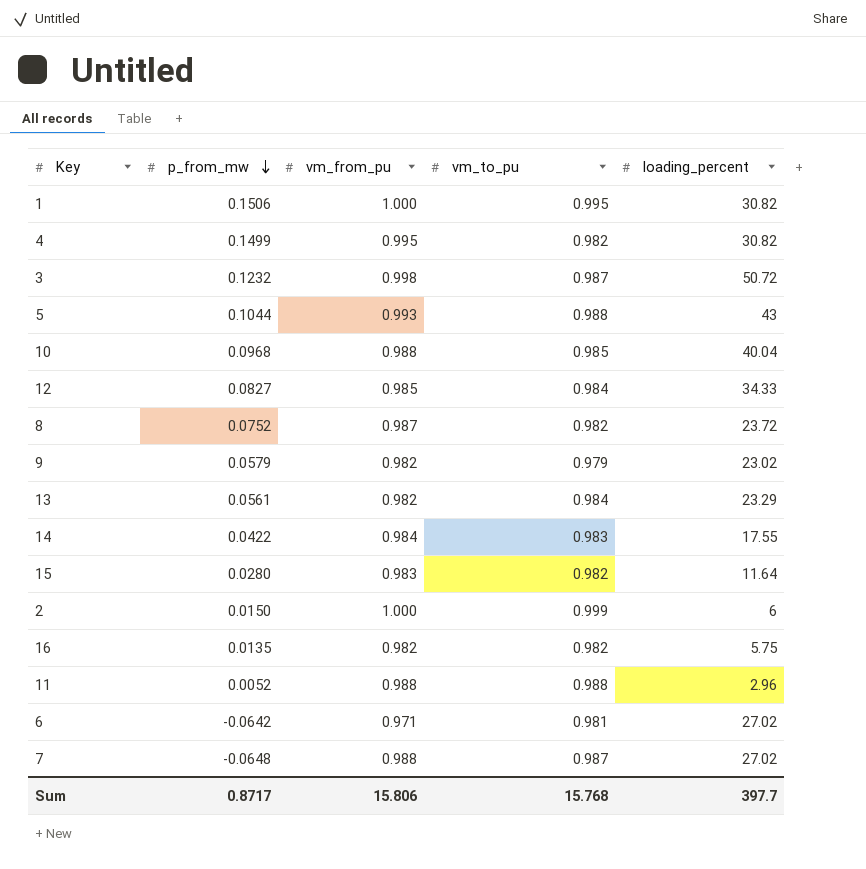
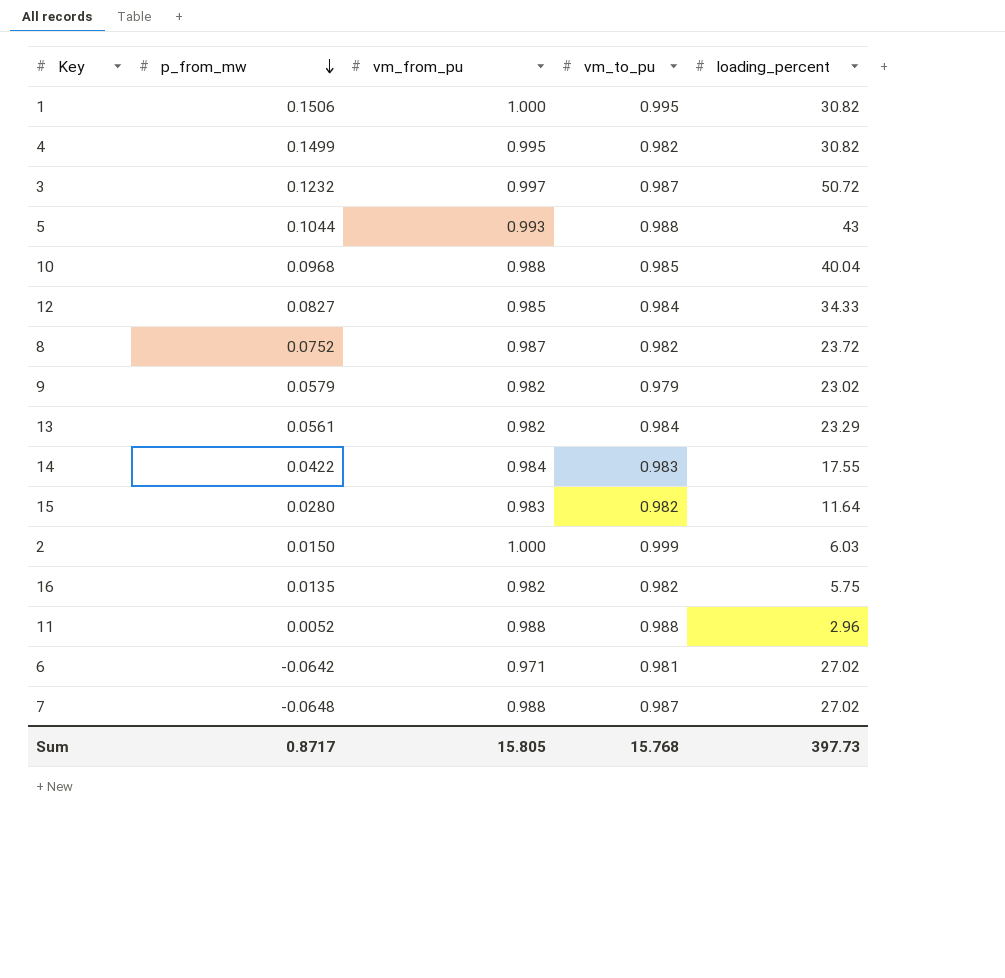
3 | vm_from_pu: 0.998 -> 0.997
2 | loading_percent: 6 -> 6.03
Sum | vm_from_pu: 15.806 -> 15.805
Sum | loading_percent: 397.7 -> 397.73

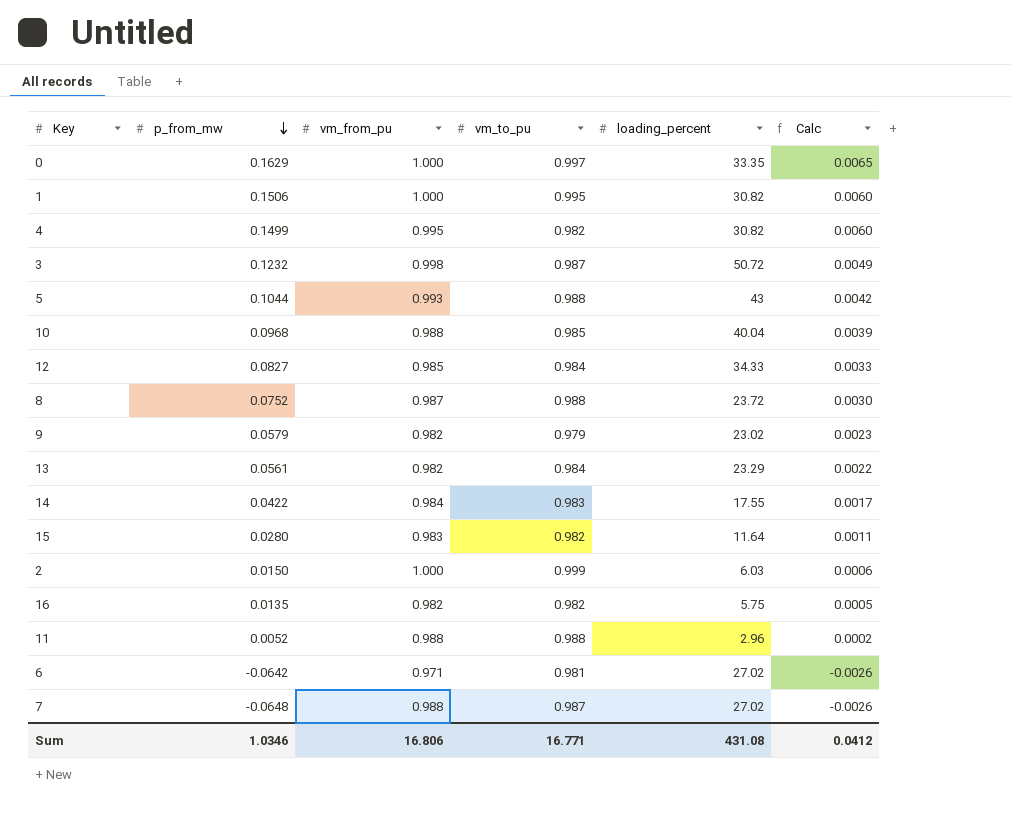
column Calc | formula: none -> [p_from_mw] * 0.04
row 0: none -> 0.1629 | 1.000 | 0.997 | 33.35 | 0.0065
3 | vm_from_pu: 0.997 -> 0.998
8 | vm_to_pu: 0.982 -> 0.988
Sum | p_from_mw: 0.8717 -> 1.0346
Sum | vm_from_pu: 15.805 -> 16.806
Sum | vm_to_pu: 15.768 -> 16.771
Sum | loading_percent: 397.73 -> 431.08

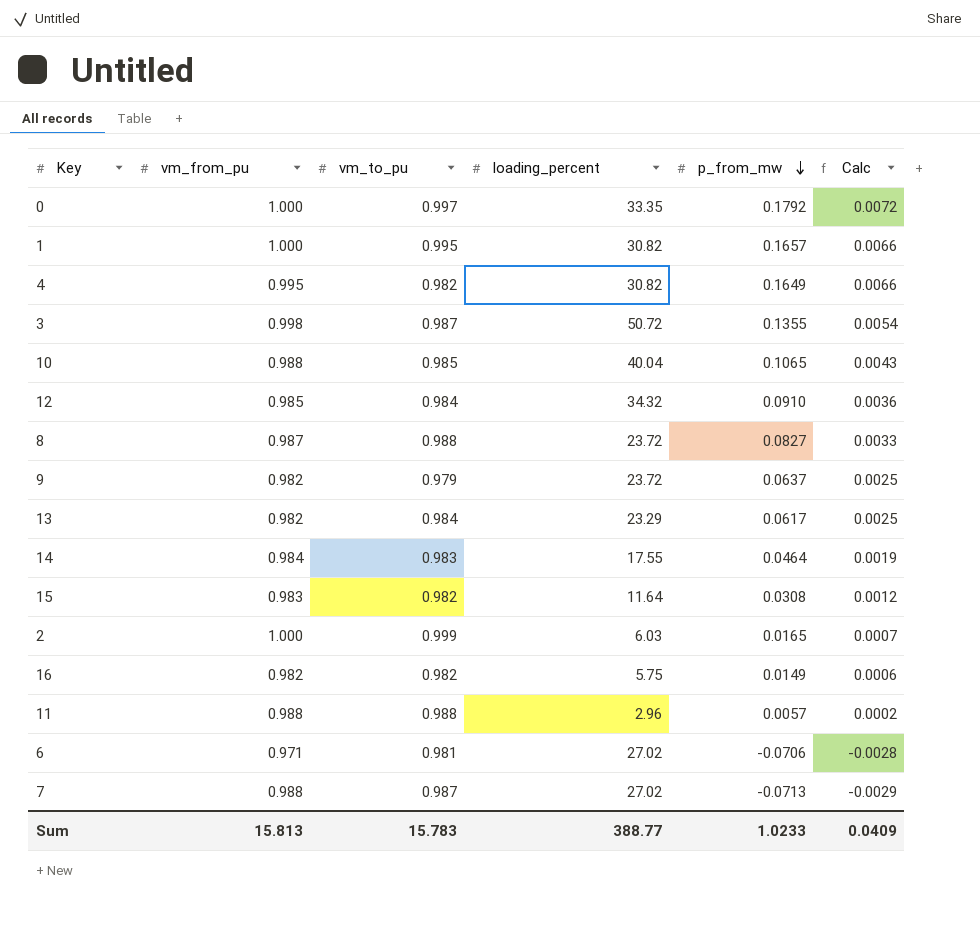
column p_from_mw | position: 2 -> 5
row 5: 0.1044 | 0.993 | 0.988 | 43 | 0.0042 -> none
0 | p_from_mw: 0.1629 -> 0.1792
0 | Calc: 0.0065 -> 0.0072
1 | p_from_mw: 0.1506 -> 0.1657
1 | Calc: 0.0060 -> 0.0066
4 | p_from_mw: 0.1499 -> 0.1649
4 | Calc: 0.0060 -> 0.0066
3 | p_from_mw: 0.1232 -> 0.1355
3 | Calc: 0.0049 -> 0.0054
10 | p_from_mw: 0.0968 -> 0.1065
10 | Calc: 0.0039 -> 0.0043
12 | loading_percent: 34.33 -> 34.32
12 | p_from_mw: 0.0827 -> 0.0910
12 | Calc: 0.0033 -> 0.0036
8 | p_from_mw: 0.0752 -> 0.0827
8 | Calc: 0.0030 -> 0.0033
9 | loading_percent: 23.02 -> 23.72
9 | p_from_mw: 0.0579 -> 0.0637
9 | Calc: 0.0023 -> 0.0025
13 | p_from_mw: 0.0561 -> 0.0617
13 | Calc: 0.0022 -> 0.0025
14 | p_from_mw: 0.0422 -> 0.0464
14 | Calc: 0.0017 -> 0.0019
15 | p_from_mw: 0.0280 -> 0.0308
15 | Calc: 0.0011 -> 0.0012
2 | p_from_mw: 0.0150 -> 0.0165
2 | Calc: 0.0006 -> 0.0007
16 | p_from_mw: 0.0135 -> 0.0149
16 | Calc: 0.0005 -> 0.0006
11 | p_from_mw: 0.0052 -> 0.0057
6 | p_from_mw: -0.0642 -> -0.0706
6 | Calc: -0.0026 -> -0.0028
7 | p_from_mw: -0.0648 -> -0.0713
7 | Calc: -0.0026 -> -0.0029
Sum | vm_from_pu: 16.806 -> 15.813
Sum | vm_to_pu: 16.771 -> 15.783
Sum | loading_percent: 431.08 -> 388.77
Sum | p_from_mw: 1.0346 -> 1.0233
Sum | Calc: 0.0412 -> 0.0409

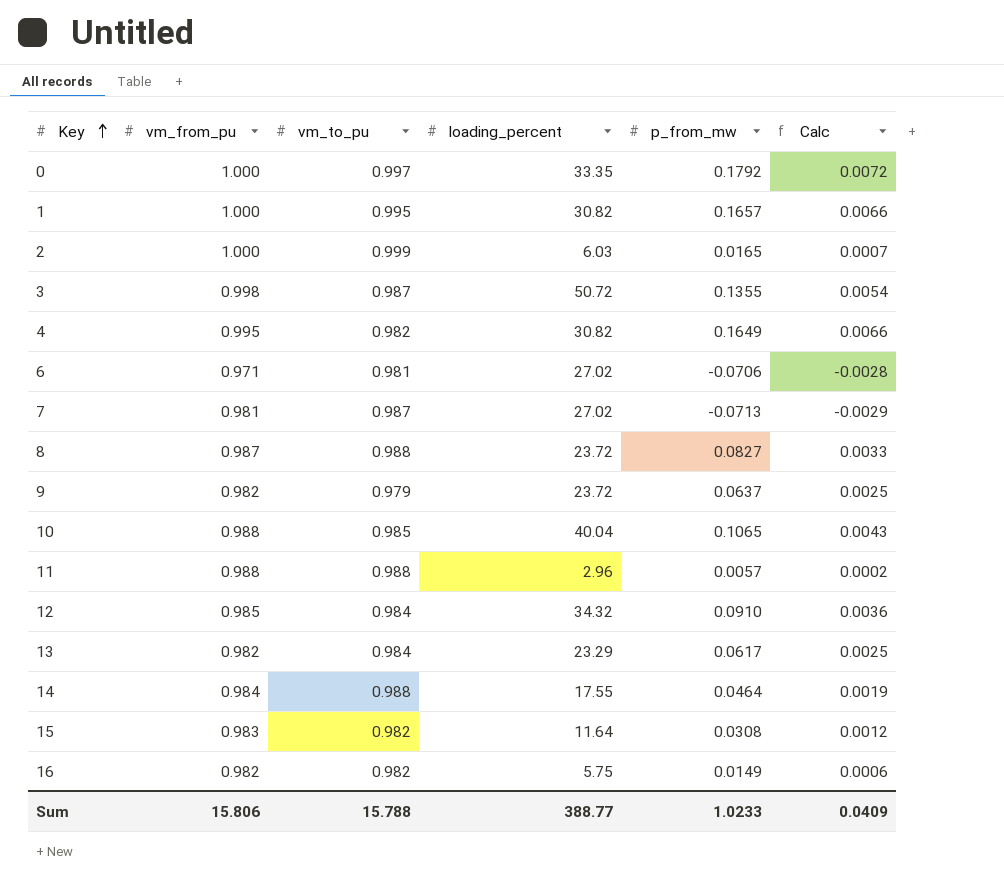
row order: p_from_mw descending -> Key ascending
7 | vm_from_pu: 0.988 -> 0.981
14 | vm_to_pu: 0.983 -> 0.988
Sum | vm_from_pu: 15.813 -> 15.806
Sum | vm_to_pu: 15.783 -> 15.788

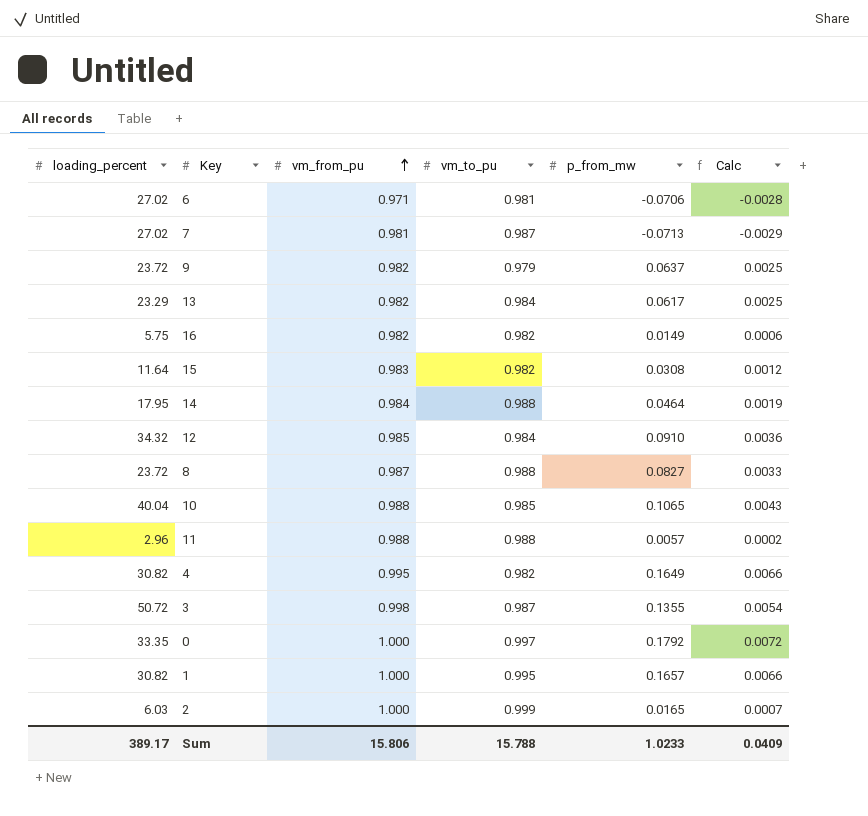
row order: Key ascending -> vm_from_pu ascending
column loading_percent | position: 4 -> 1
14 | loading_percent: 17.55 -> 17.95
Sum | loading_percent: 388.77 -> 389.17

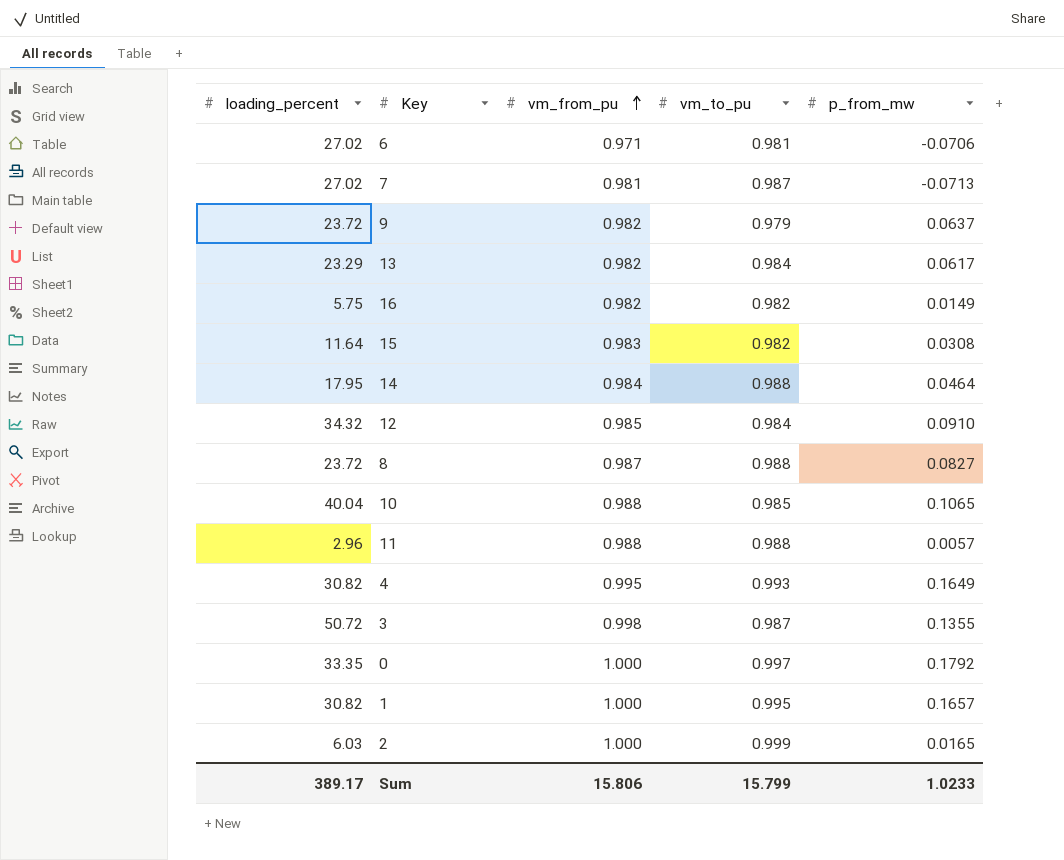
column Calc | formula: [p_from_mw] * 0.04 -> none
4 | vm_to_pu: 0.982 -> 0.993
Sum | vm_to_pu: 15.788 -> 15.799

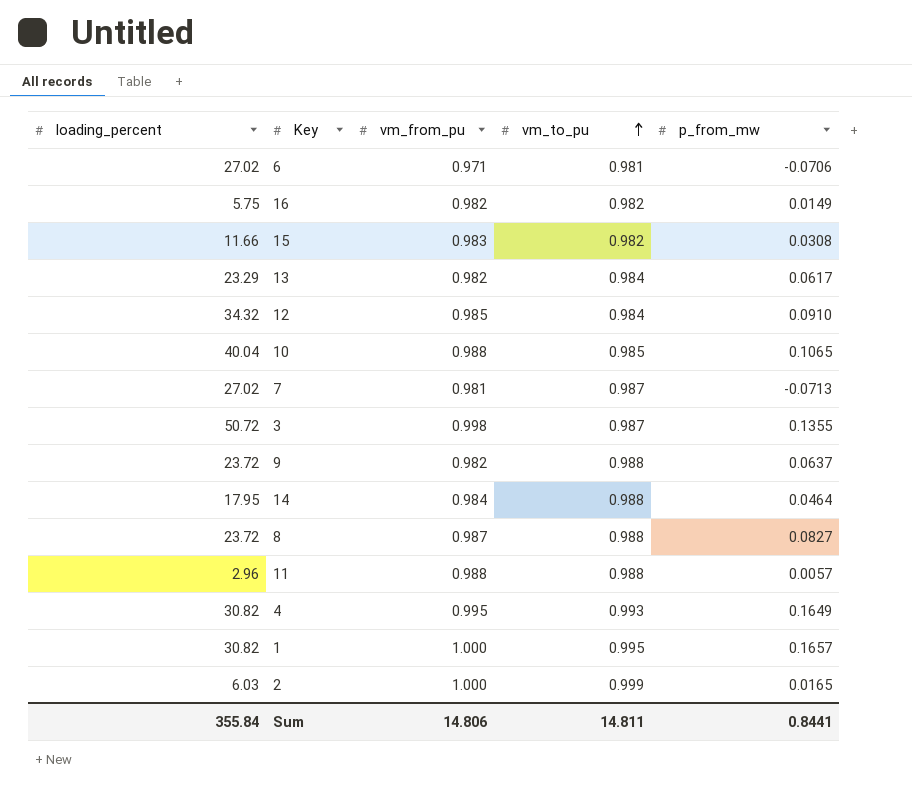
row order: vm_from_pu ascending -> vm_to_pu ascending
row 0: 33.35 | 1.000 | 0.997 | 0.1792 -> none
15 | loading_percent: 11.64 -> 11.66
9 | vm_to_pu: 0.979 -> 0.988
Sum | loading_percent: 389.17 -> 355.84
Sum | vm_from_pu: 15.806 -> 14.806
Sum | vm_to_pu: 15.799 -> 14.811
Sum | p_from_mw: 1.0233 -> 0.8441

